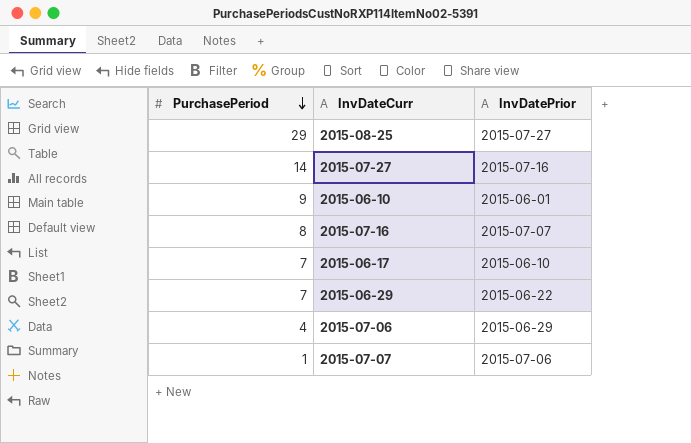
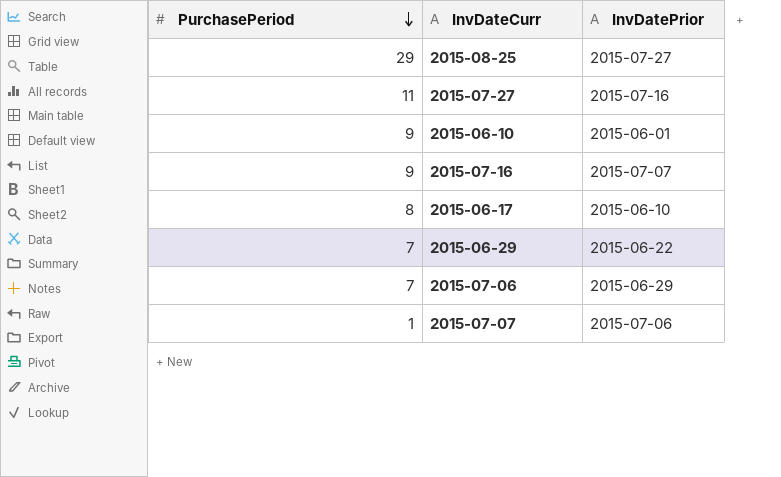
2015-07-27 | PurchasePeriod: 14 -> 11
2015-07-16 | PurchasePeriod: 8 -> 9
2015-06-17 | PurchasePeriod: 7 -> 8
2015-07-06 | PurchasePeriod: 4 -> 7

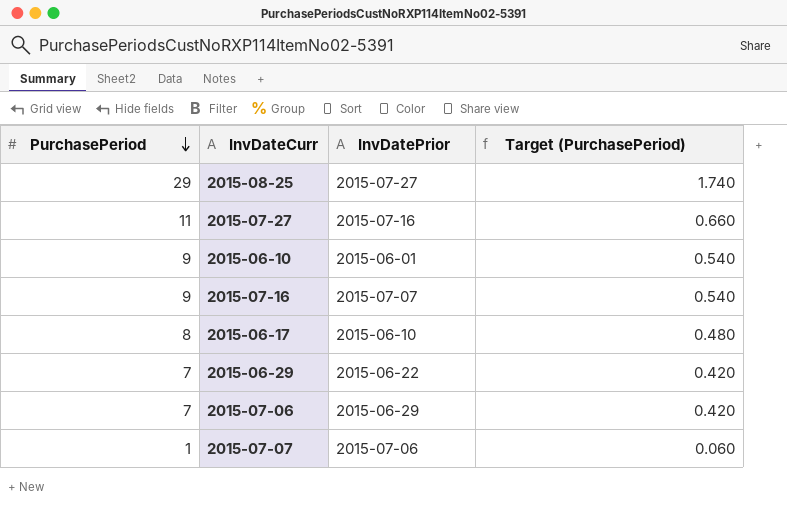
column Target (PurchasePeriod) | formula: none -> [PurchasePeriod] * 0.06

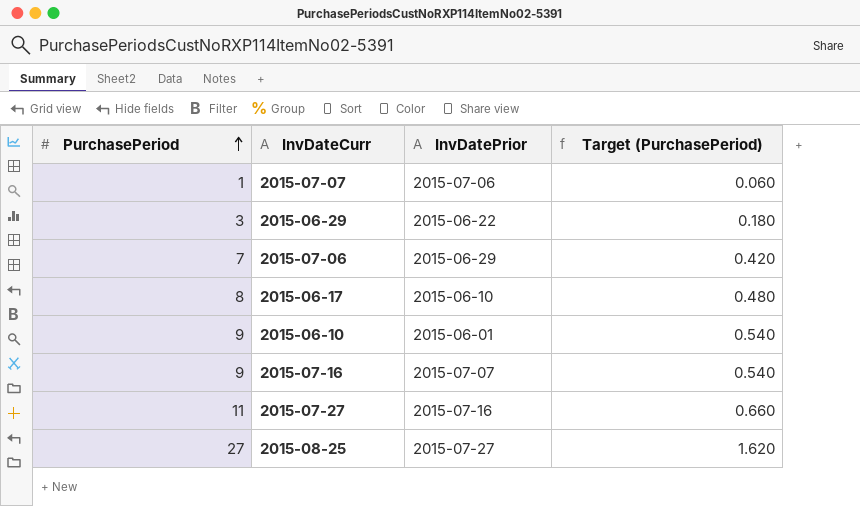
row order: PurchasePeriod descending -> PurchasePeriod ascending
2015-06-29 | PurchasePeriod: 7 -> 3
2015-06-29 | Target (PurchasePeriod): 0.420 -> 0.180
2015-08-25 | PurchasePeriod: 29 -> 27
2015-08-25 | Target (PurchasePeriod): 1.740 -> 1.620

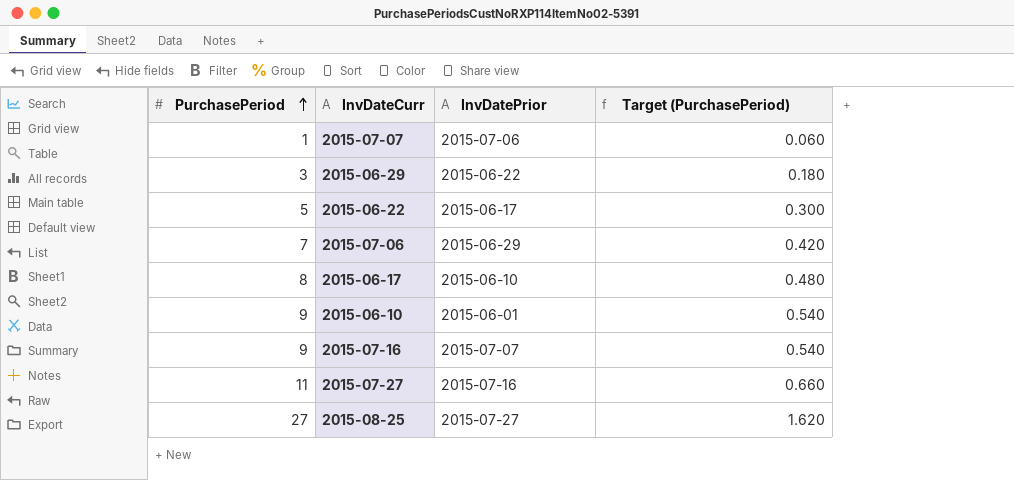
row 2015-06-22: none -> 5 | 2015-06-17 | 0.300

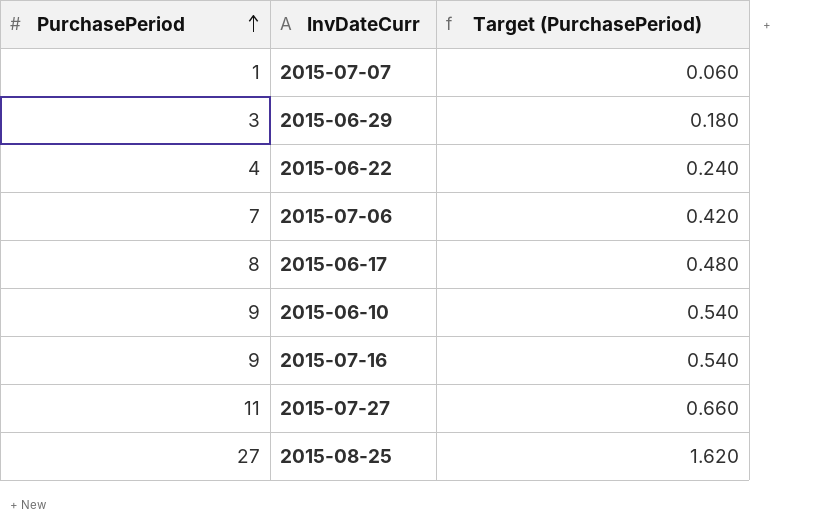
column InvDatePrior | position: 3 -> none
2015-06-22 | PurchasePeriod: 5 -> 4
2015-06-22 | Target (PurchasePeriod): 0.300 -> 0.240

